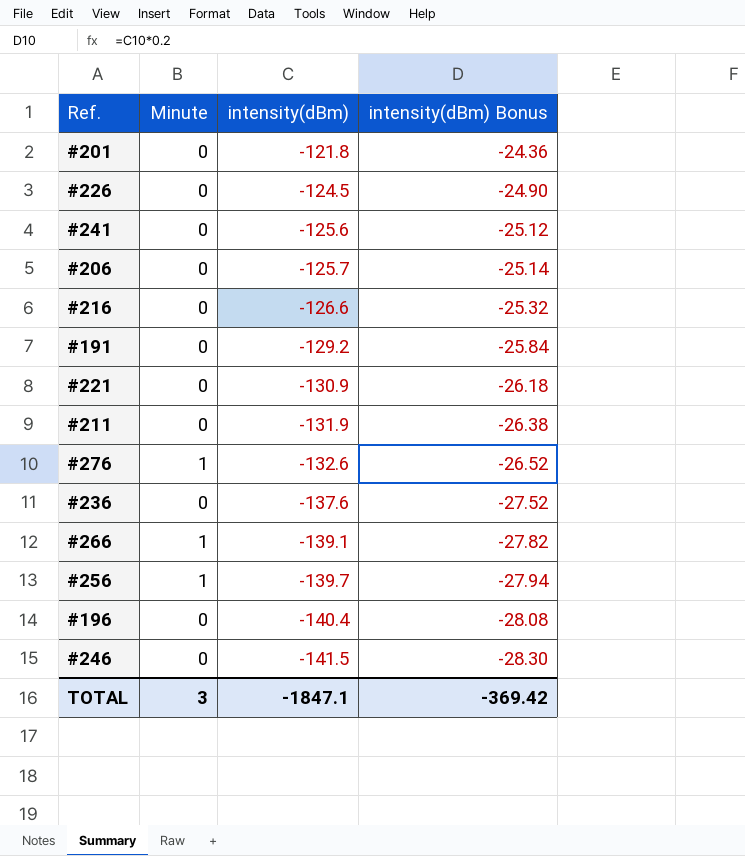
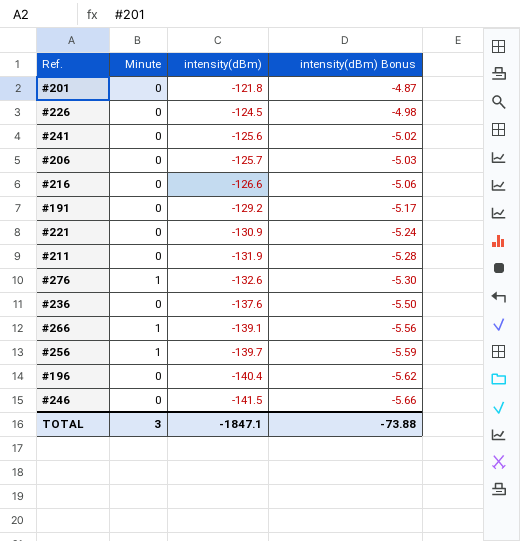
column intensity(dBm) Bonus | formula: [intensity(dBm)] * 0.2 -> [intensity(dBm)] * 0.04
TOTAL | intensity(dBm) Bonus: -369.42 -> -73.88

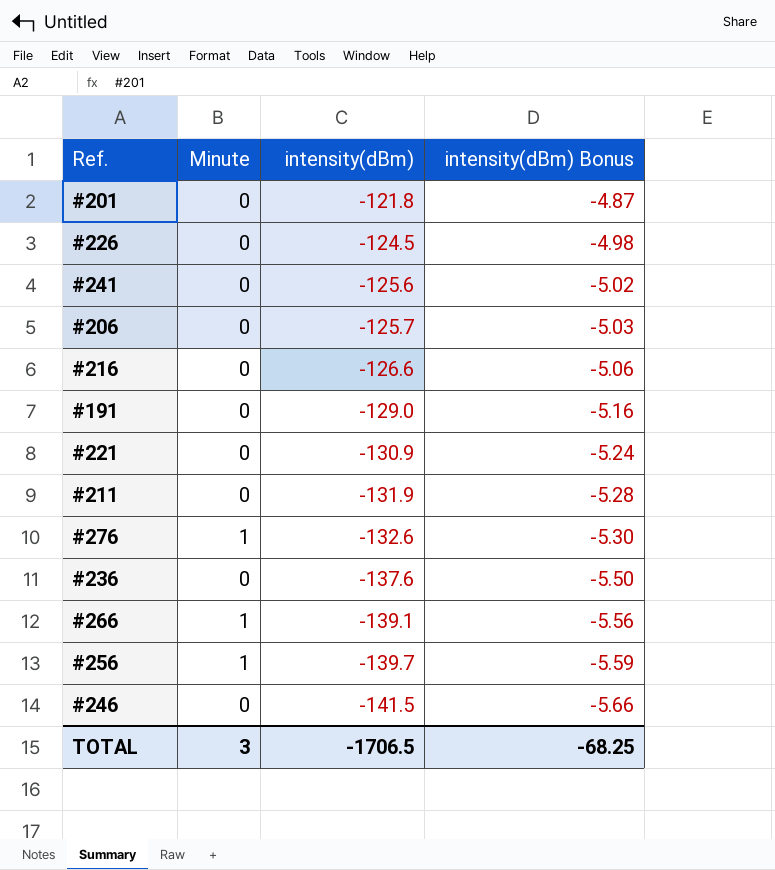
row #196: 0 | -140.4 | -5.62 -> none
#191 | intensity(dBm): -129.2 -> -129.0
#191 | intensity(dBm) Bonus: -5.17 -> -5.16
TOTAL | intensity(dBm): -1847.1 -> -1706.5
TOTAL | intensity(dBm) Bonus: -73.88 -> -68.25

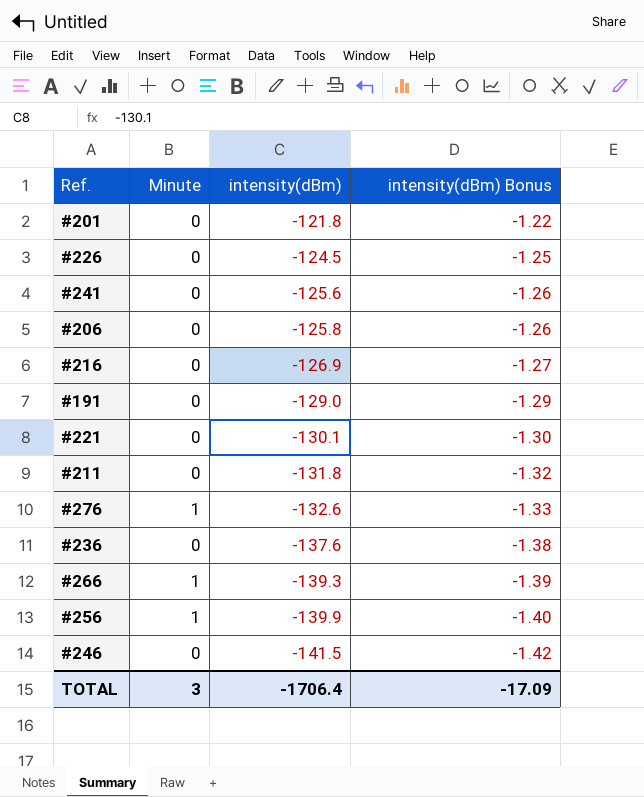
column intensity(dBm) Bonus | formula: [intensity(dBm)] * 0.04 -> [intensity(dBm)] * 0.01
#206 | intensity(dBm): -125.7 -> -125.8
#216 | intensity(dBm): -126.6 -> -126.9
#221 | intensity(dBm): -130.9 -> -130.1
#211 | intensity(dBm): -131.9 -> -131.8
#266 | intensity(dBm): -139.1 -> -139.3
#256 | intensity(dBm): -139.7 -> -139.9
TOTAL | intensity(dBm): -1706.5 -> -1706.4
TOTAL | intensity(dBm) Bonus: -68.25 -> -17.09

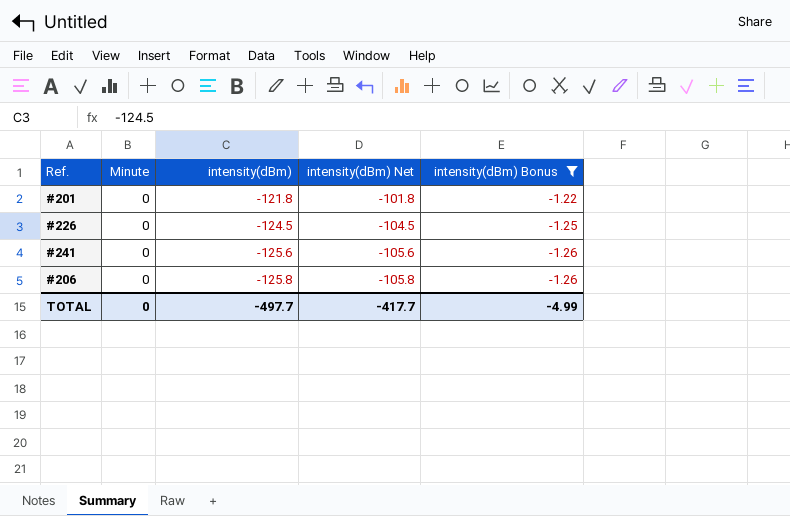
filter: none -> intensity(dBm) Bonus >= -1.26
column intensity(dBm) Net | formula: none -> [intensity(dBm)] + 20
TOTAL | Minute: 3 -> 0
TOTAL | intensity(dBm): -1706.4 -> -497.7
TOTAL | intensity(dBm) Bonus: -17.09 -> -4.99

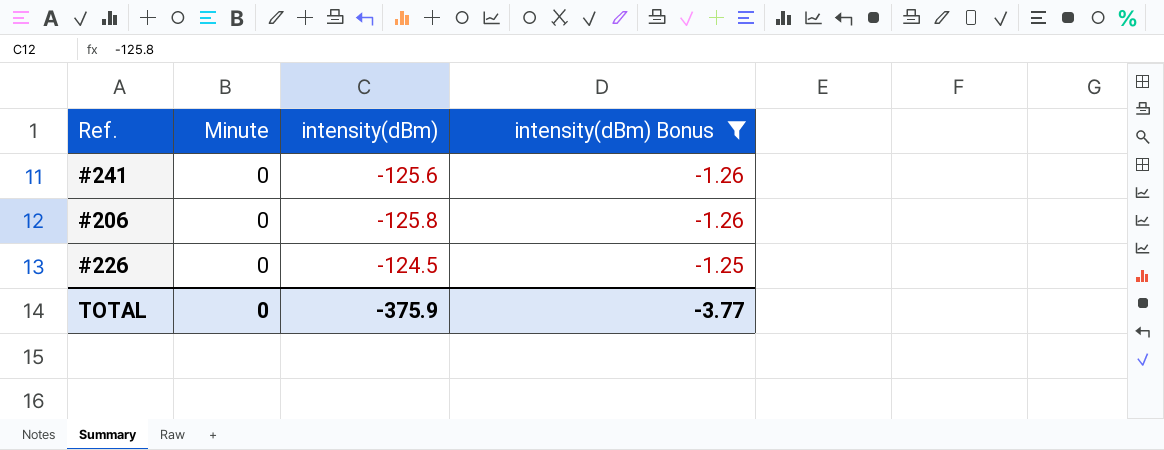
row order: intensity(dBm) descending -> intensity(dBm) Bonus ascending
column intensity(dBm) Net | formula: [intensity(dBm)] + 20 -> none
row #201: 0 | -121.8 | -101.8 | -1.22 -> none
TOTAL | intensity(dBm): -497.7 -> -375.9
TOTAL | intensity(dBm) Bonus: -4.99 -> -3.77

